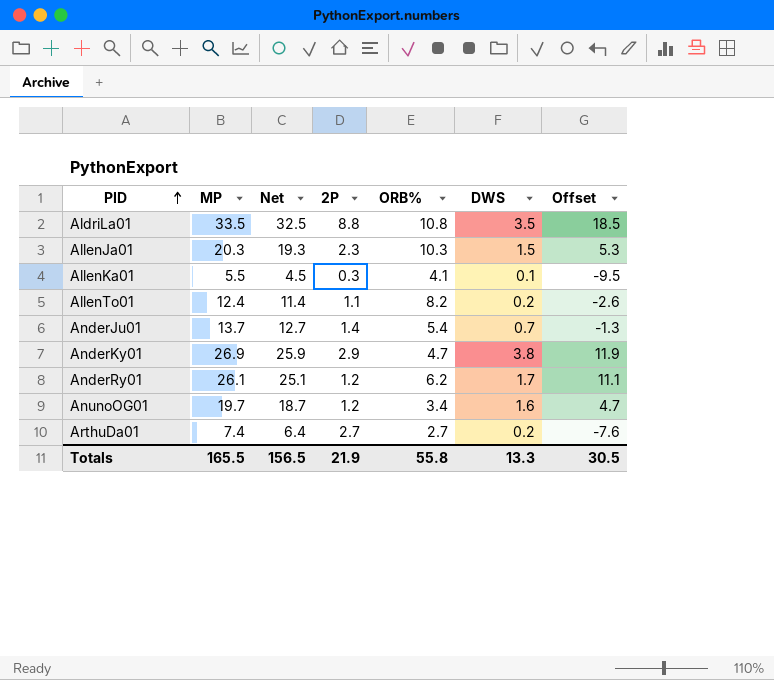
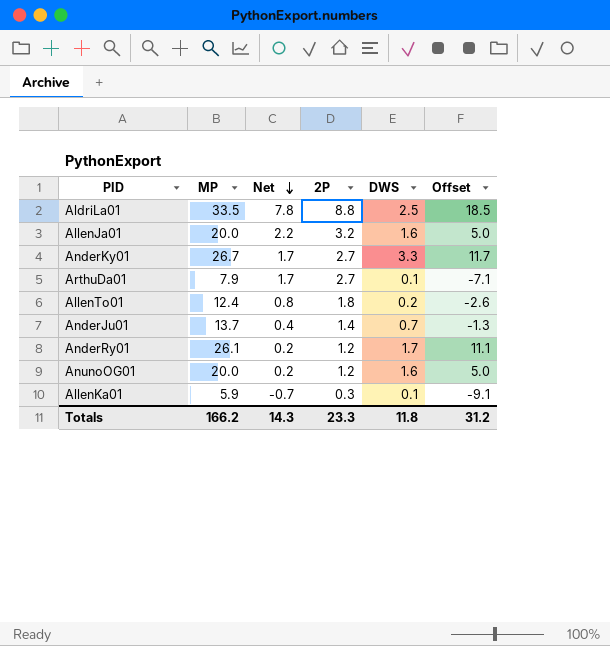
row order: PID ascending -> Net descending
column ORB% | position: 5 -> none
column Net | formula: [MP] - 1 -> [2P] - 1
AldriLa01 | DWS: 3.5 -> 2.5
AllenJa01 | MP: 20.3 -> 20.0
AllenJa01 | 2P: 2.3 -> 3.2
AllenJa01 | DWS: 1.5 -> 1.6
AllenJa01 | Offset: 5.3 -> 5.0
AnderKy01 | MP: 26.9 -> 26.7
AnderKy01 | 2P: 2.9 -> 2.7
AnderKy01 | DWS: 3.8 -> 3.3
AnderKy01 | Offset: 11.9 -> 11.7
ArthuDa01 | MP: 7.4 -> 7.9
ArthuDa01 | DWS: 0.2 -> 0.1
ArthuDa01 | Offset: -7.6 -> -7.1
AllenTo01 | 2P: 1.1 -> 1.8
AnunoOG01 | MP: 19.7 -> 20.0
AnunoOG01 | Offset: 4.7 -> 5.0
AllenKa01 | MP: 5.5 -> 5.9
AllenKa01 | Offset: -9.5 -> -9.1
Totals | MP: 165.5 -> 166.2
Totals | Net: 156.5 -> 14.3
Totals | 2P: 21.9 -> 23.3
Totals | DWS: 13.3 -> 11.8
Totals | Offset: 30.5 -> 31.2

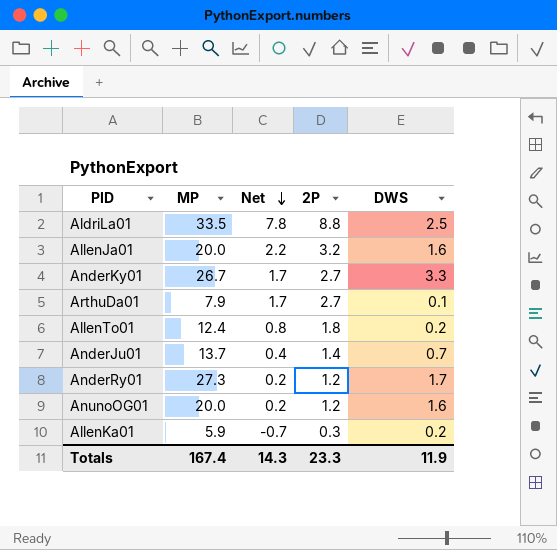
column Offset | formula: [MP] - 15 -> none
AnderRy01 | MP: 26.1 -> 27.3
AllenKa01 | DWS: 0.1 -> 0.2
Totals | MP: 166.2 -> 167.4
Totals | DWS: 11.8 -> 11.9

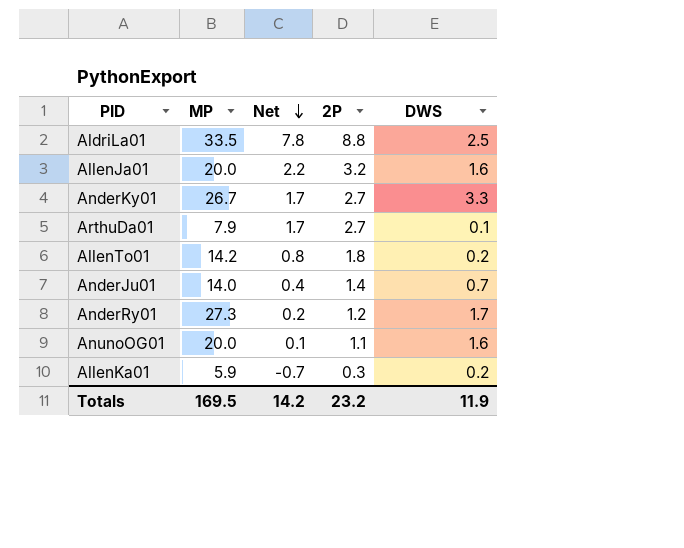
AllenTo01 | MP: 12.4 -> 14.2
AnderJu01 | MP: 13.7 -> 14.0
AnunoOG01 | Net: 0.2 -> 0.1
AnunoOG01 | 2P: 1.2 -> 1.1
Totals | MP: 167.4 -> 169.5
Totals | Net: 14.3 -> 14.2
Totals | 2P: 23.3 -> 23.2

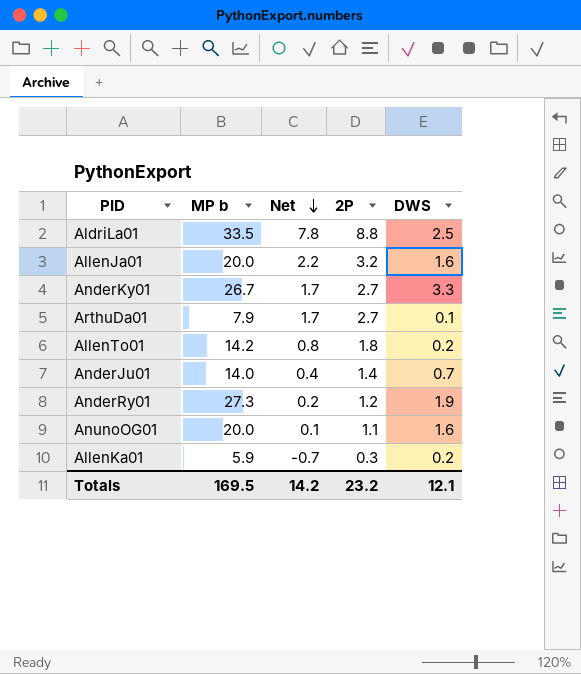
column name: MP -> MP b
AnderRy01 | DWS: 1.7 -> 1.9
Totals | DWS: 11.9 -> 12.1

